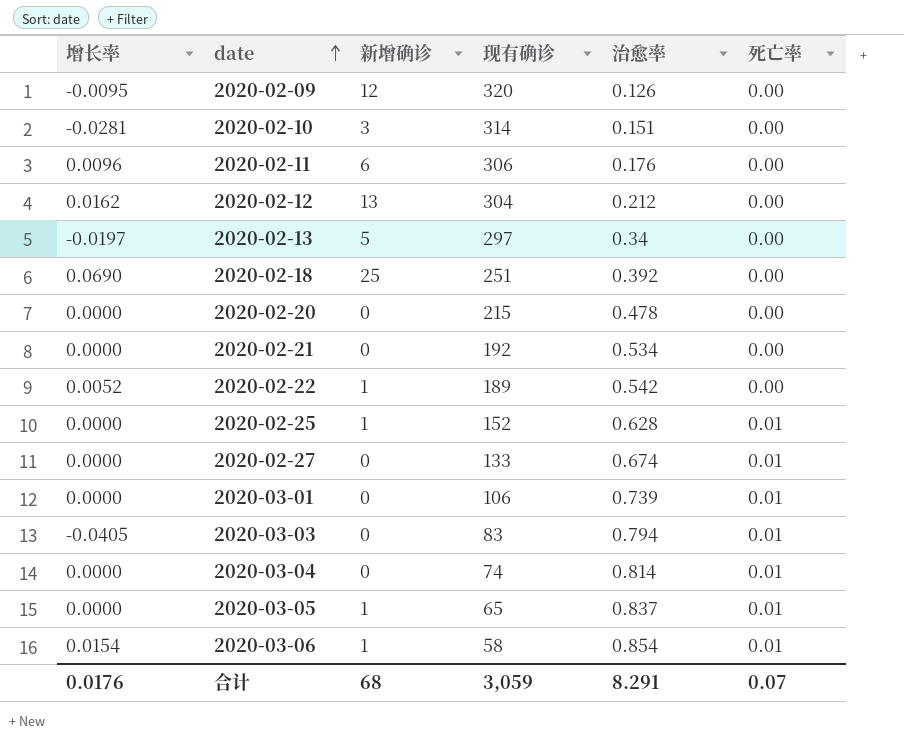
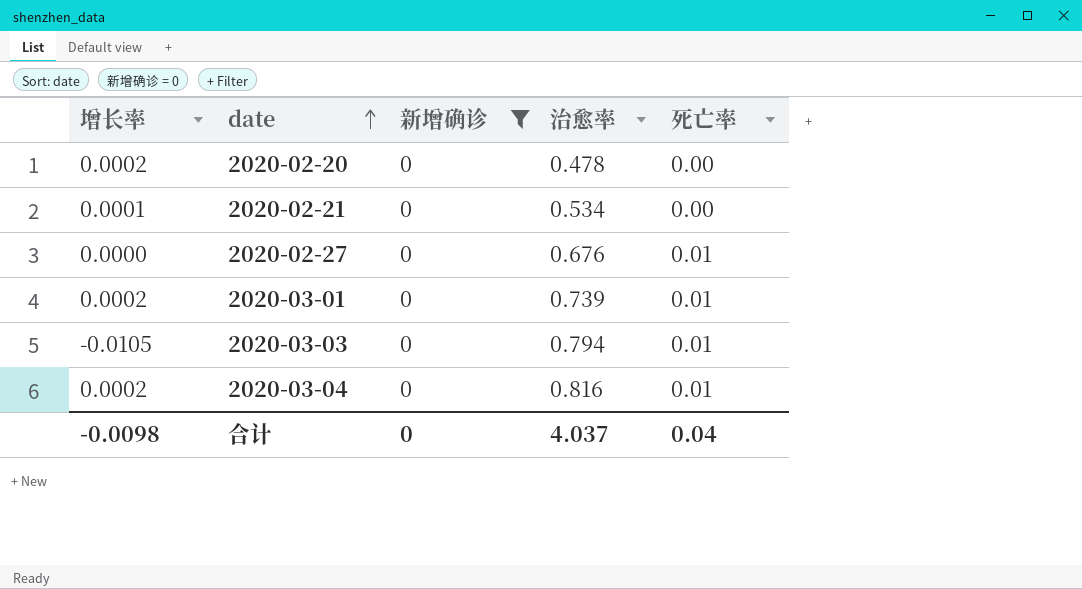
filter: none -> 新增确诊 = 0
column 现有确诊 | position: 4 -> none
2020-02-20 | 增长率: 0.0000 -> 0.0002
2020-02-21 | 增长率: 0.0000 -> 0.0001
2020-02-27 | 治愈率: 0.674 -> 0.676
2020-03-01 | 增长率: 0.0000 -> 0.0002
2020-03-03 | 增长率: -0.0405 -> -0.0105
2020-03-04 | 增长率: 0.0000 -> 0.0002
2020-03-04 | 治愈率: 0.814 -> 0.816
合计 | 增长率: 0.0176 -> -0.0098
合计 | 新增确诊: 68 -> 0
合计 | 治愈率: 8.291 -> 4.037
合计 | 死亡率: 0.07 -> 0.04

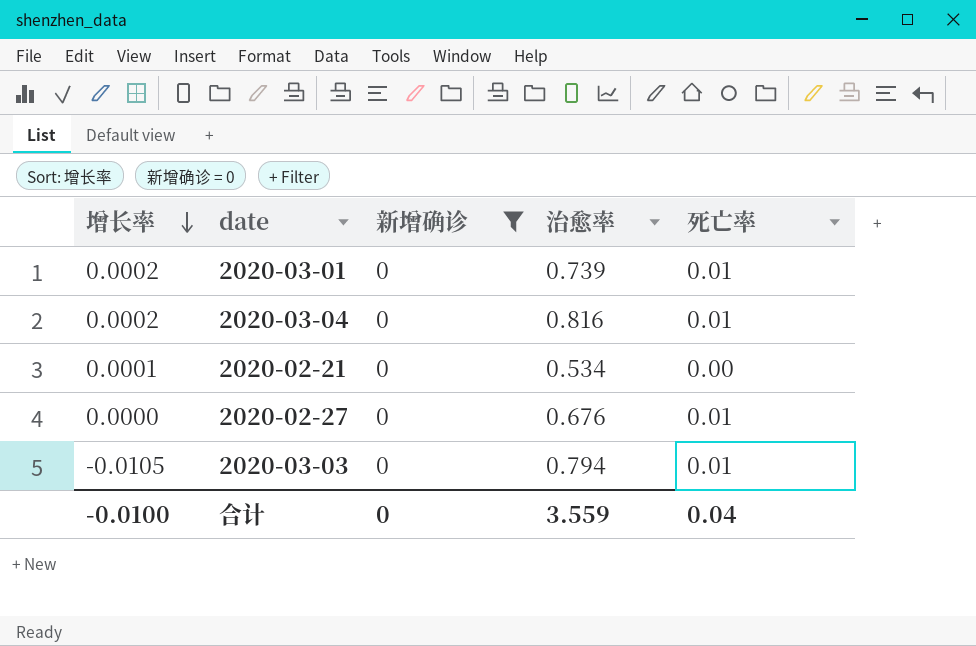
row order: date ascending -> 增长率 descending
row 2020-02-20: 0.0002 | 0 | 0.478 | 0.00 -> none
合计 | 增长率: -0.0098 -> -0.0100
合计 | 治愈率: 4.037 -> 3.559

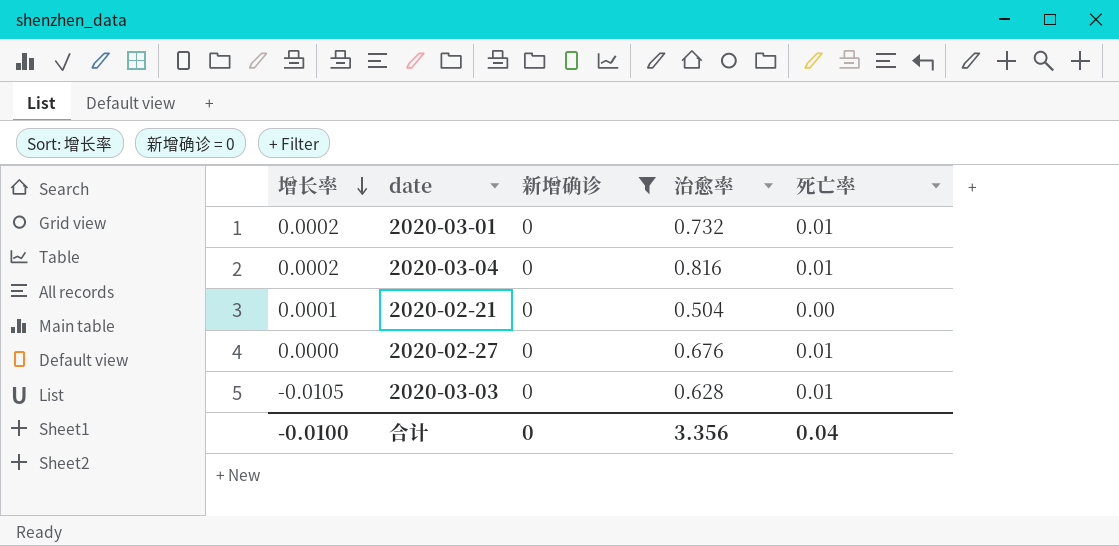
2020-03-01 | 治愈率: 0.739 -> 0.732
2020-02-21 | 治愈率: 0.534 -> 0.504
2020-03-03 | 治愈率: 0.794 -> 0.628
合计 | 治愈率: 3.559 -> 3.356

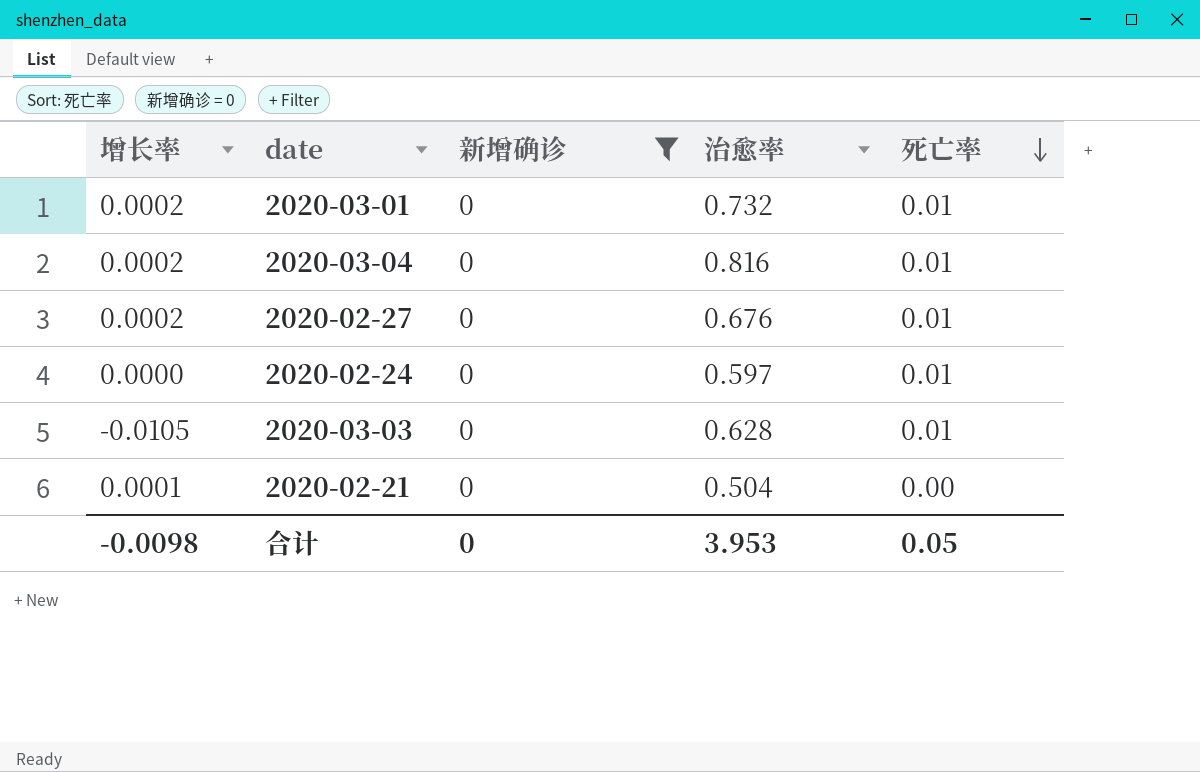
row order: 增长率 descending -> 死亡率 descending
2020-02-27 | 增长率: 0.0000 -> 0.0002
row 2020-02-24: none -> 0.0000 | 0 | 0.597 | 0.01
合计 | 增长率: -0.0100 -> -0.0098
合计 | 治愈率: 3.356 -> 3.953
合计 | 死亡率: 0.04 -> 0.05

